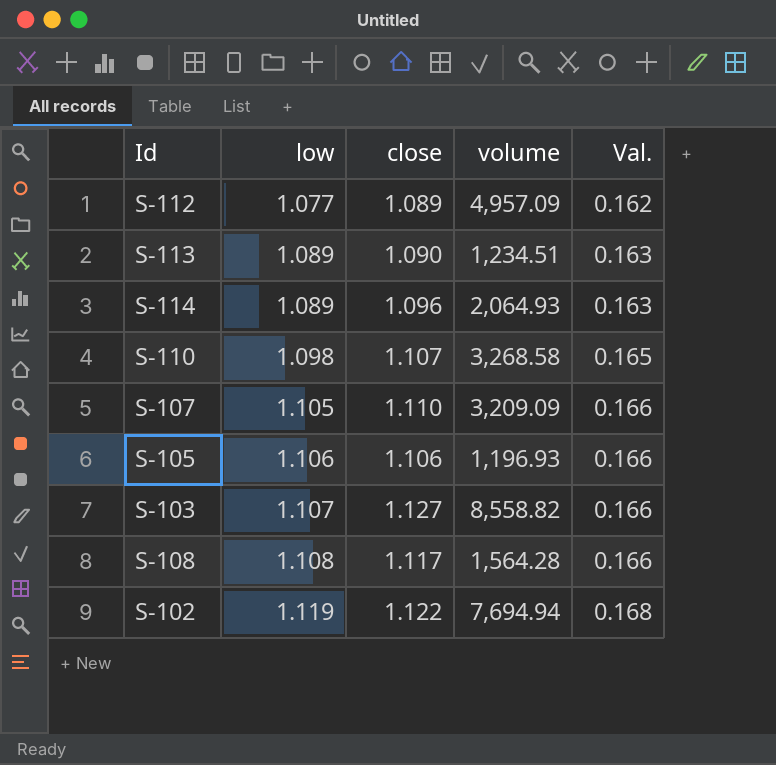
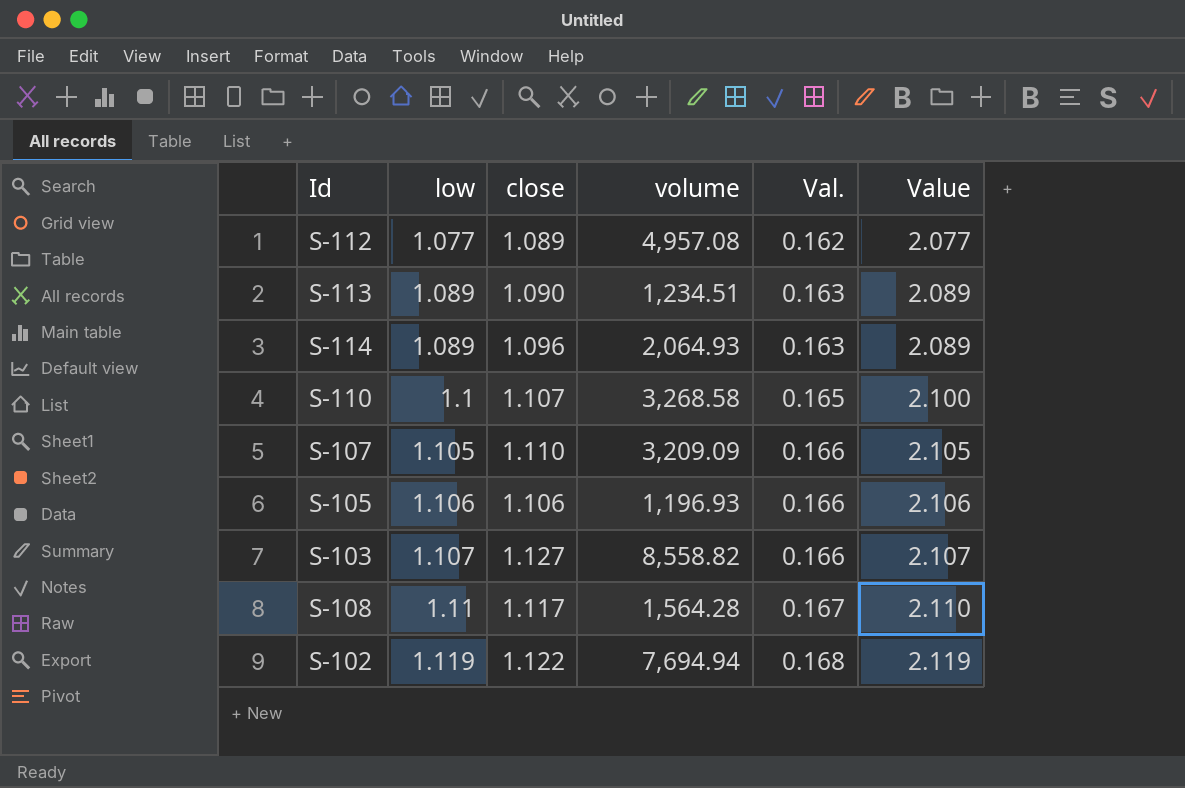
column Value | formula: none -> [low] + 1
S-112 | volume: 4,957.09 -> 4,957.08
S-110 | low: 1.098 -> 1.1
S-108 | low: 1.108 -> 1.11
S-108 | Val.: 0.166 -> 0.167

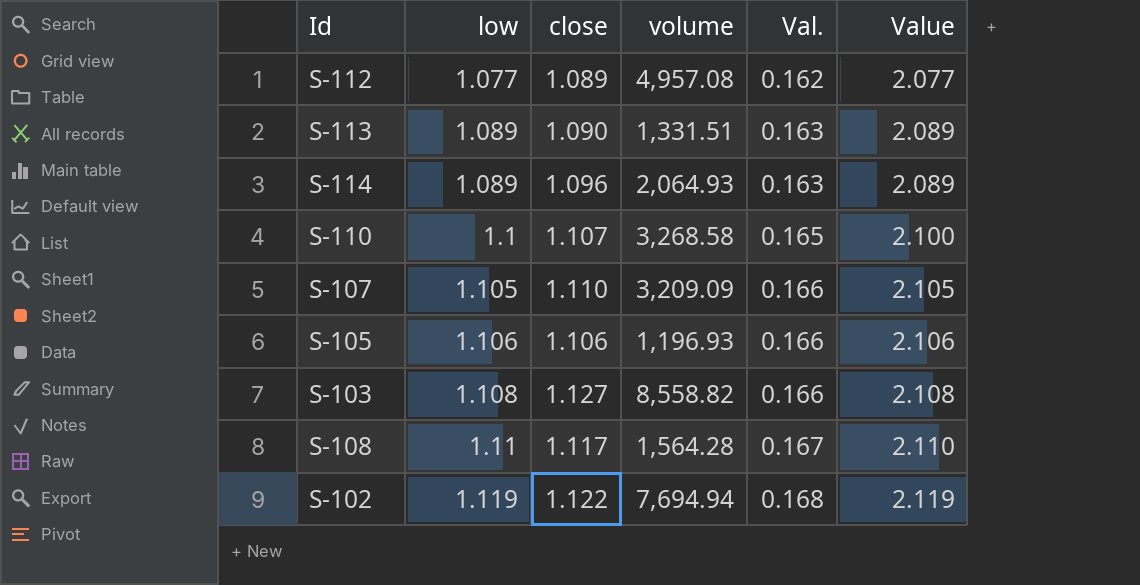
S-113 | volume: 1,234.51 -> 1,331.51
S-103 | low: 1.107 -> 1.108
S-103 | Value: 2.107 -> 2.108

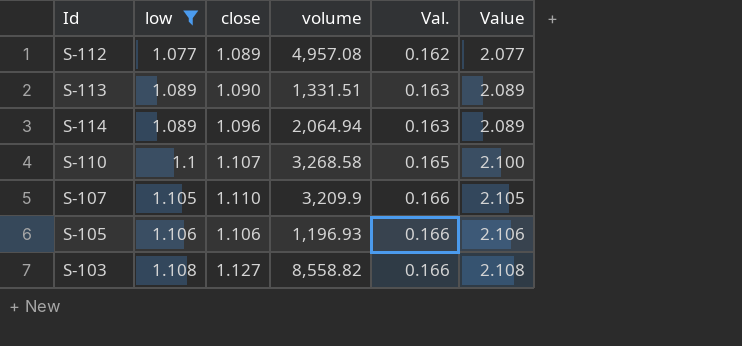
filter: none -> low <= 1.108
S-114 | volume: 2,064.93 -> 2,064.94
S-107 | volume: 3,209.09 -> 3,209.9

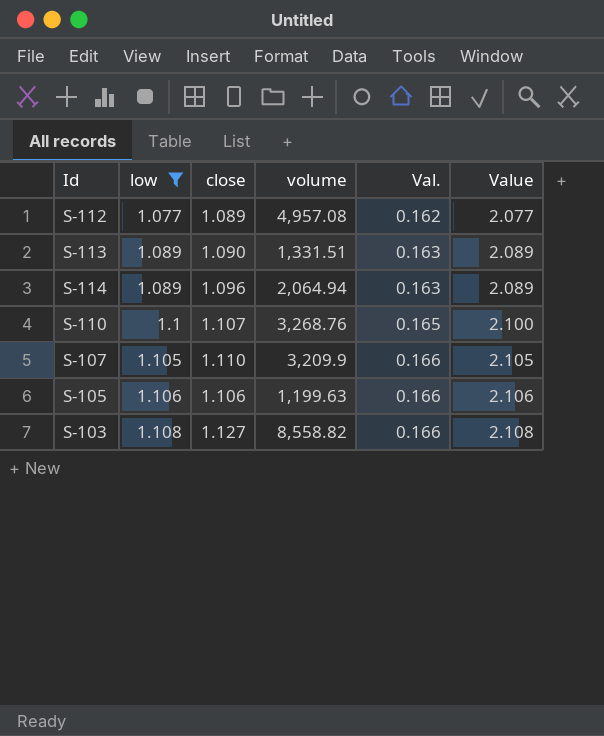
S-110 | volume: 3,268.58 -> 3,268.76
S-105 | volume: 1,196.93 -> 1,199.63

